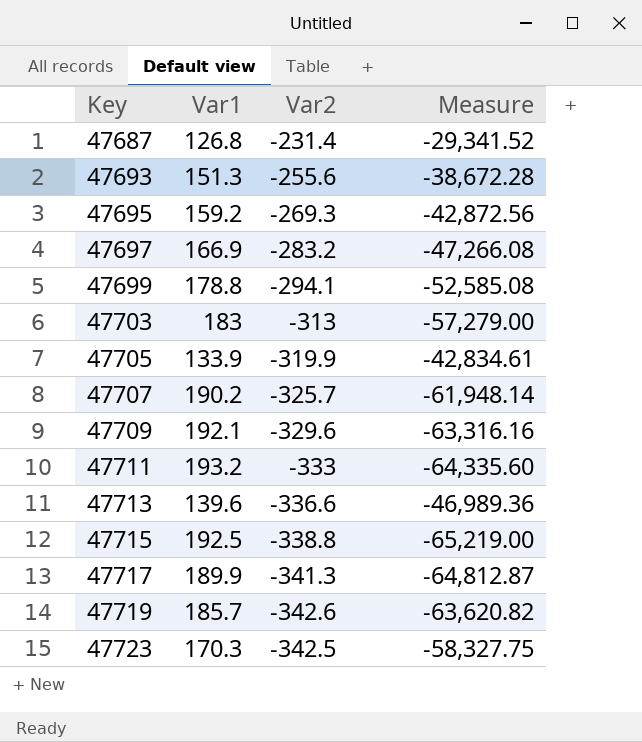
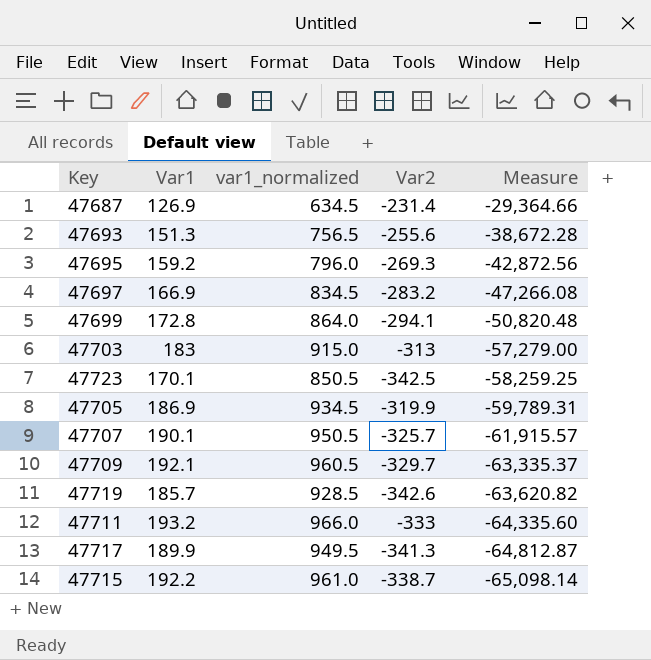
row order: Key ascending -> Measure descending
column var1_normalized | formula: none -> [Var1] * 5
row 47713: 139.6 | -336.6 | -46,989.36 -> none
47687 | Var1: 126.8 -> 126.9
47687 | Measure: -29,341.52 -> -29,364.66
47699 | Var1: 178.8 -> 172.8
47699 | Measure: -52,585.08 -> -50,820.48
47723 | Var1: 170.3 -> 170.1
47723 | Measure: -58,327.75 -> -58,259.25
47705 | Var1: 133.9 -> 186.9
47705 | Measure: -42,834.61 -> -59,789.31
47707 | Var1: 190.2 -> 190.1
47707 | Measure: -61,948.14 -> -61,915.57
47709 | Var2: -329.6 -> -329.7
47709 | Measure: -63,316.16 -> -63,335.37
47715 | Var1: 192.5 -> 192.2
47715 | Var2: -338.8 -> -338.7
47715 | Measure: -65,219.00 -> -65,098.14

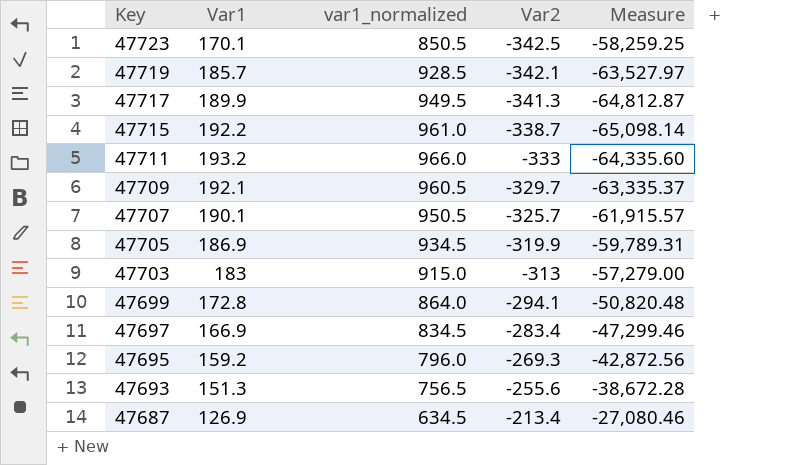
row order: Measure descending -> Key descending
47719 | Var2: -342.6 -> -342.1
47719 | Measure: -63,620.82 -> -63,527.97
47697 | Var2: -283.2 -> -283.4
47697 | Measure: -47,266.08 -> -47,299.46
47687 | Var2: -231.4 -> -213.4
47687 | Measure: -29,364.66 -> -27,080.46

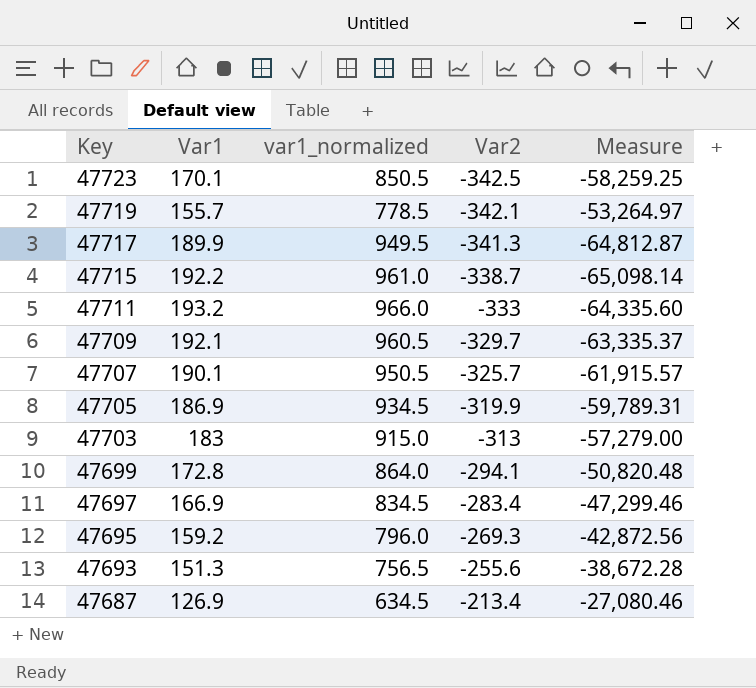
47719 | Var1: 185.7 -> 155.7
47719 | var1_normalized: 928.5 -> 778.5
47719 | Measure: -63,527.97 -> -53,264.97

